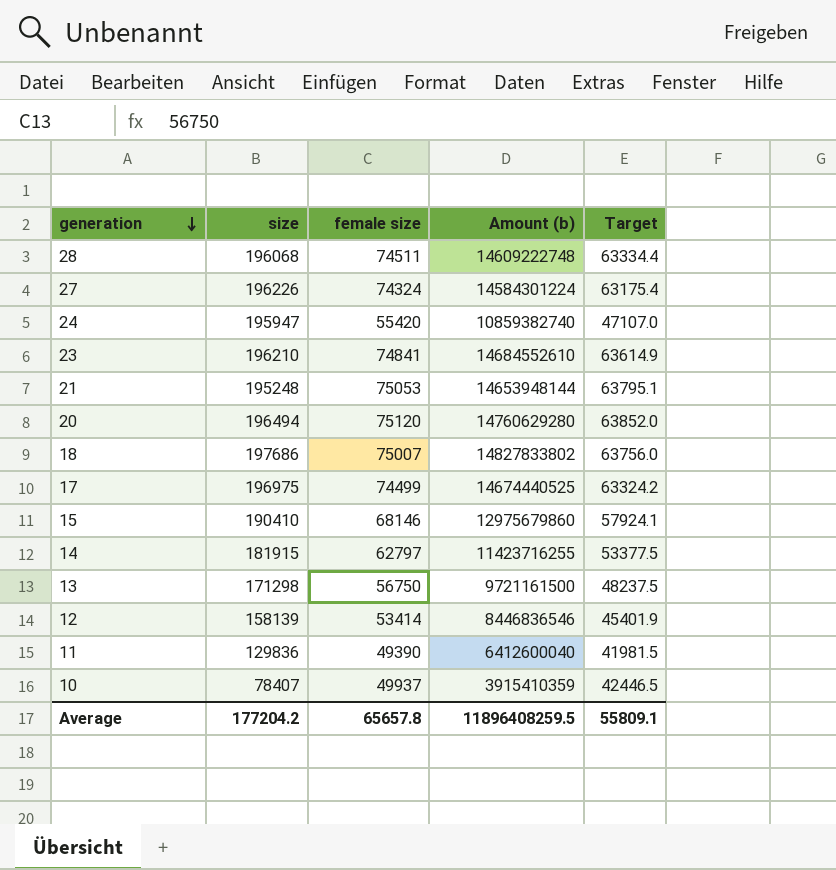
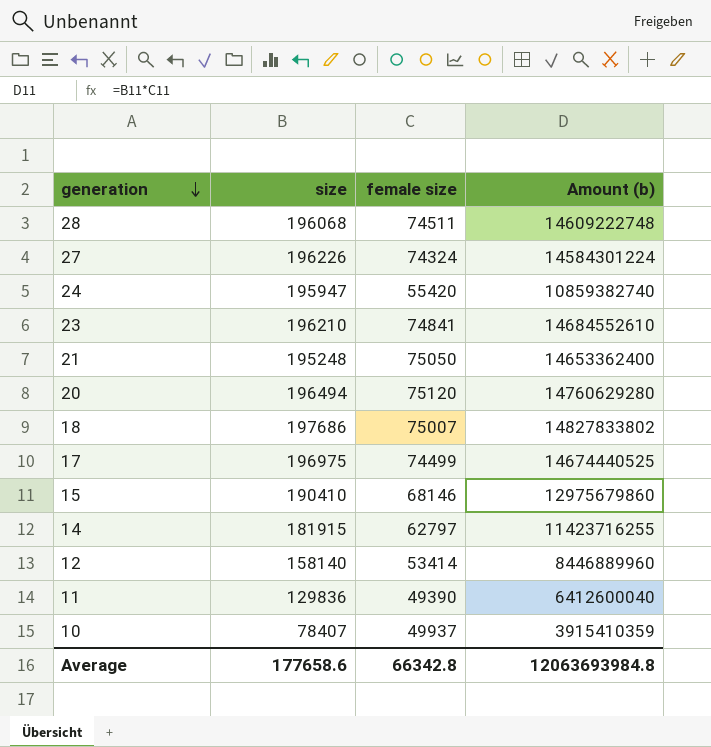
column Target | formula: [female size] * 0.85 -> none
row 13: 171298 | 56750 | 9721161500 | 48237.5 -> none
21 | female size: 75053 -> 75050
21 | Amount (b): 14653948144 -> 14653362400
12 | size: 158139 -> 158140
12 | Amount (b): 8446836546 -> 8446889960
Average | size: 177204.2 -> 177658.6
Average | female size: 65657.8 -> 66342.8
Average | Amount (b): 11896408259.5 -> 12063693984.8

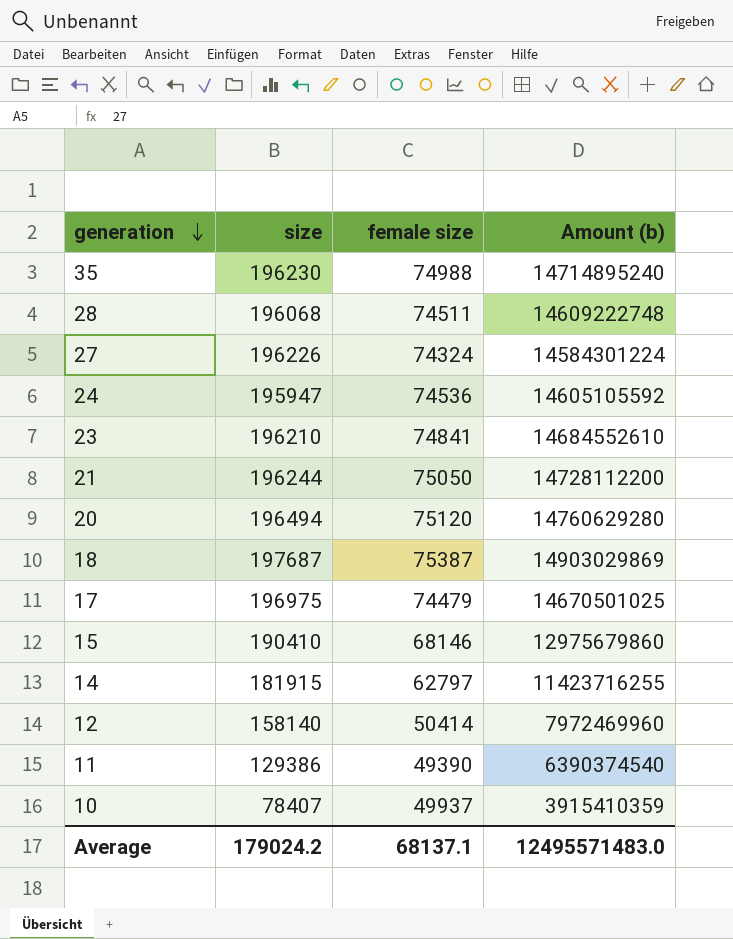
row 35: none -> 196230 | 74988 | 14714895240
24 | female size: 55420 -> 74536
24 | Amount (b): 10859382740 -> 14605105592
21 | size: 195248 -> 196244
21 | Amount (b): 14653362400 -> 14728112200
18 | size: 197686 -> 197687
18 | female size: 75007 -> 75387
18 | Amount (b): 14827833802 -> 14903029869
17 | female size: 74499 -> 74479
17 | Amount (b): 14674440525 -> 14670501025
12 | female size: 53414 -> 50414
12 | Amount (b): 8446889960 -> 7972469960
11 | size: 129836 -> 129386
11 | Amount (b): 6412600040 -> 6390374540
Average | size: 177658.6 -> 179024.2
Average | female size: 66342.8 -> 68137.1
Average | Amount (b): 12063693984.8 -> 12495571483.0

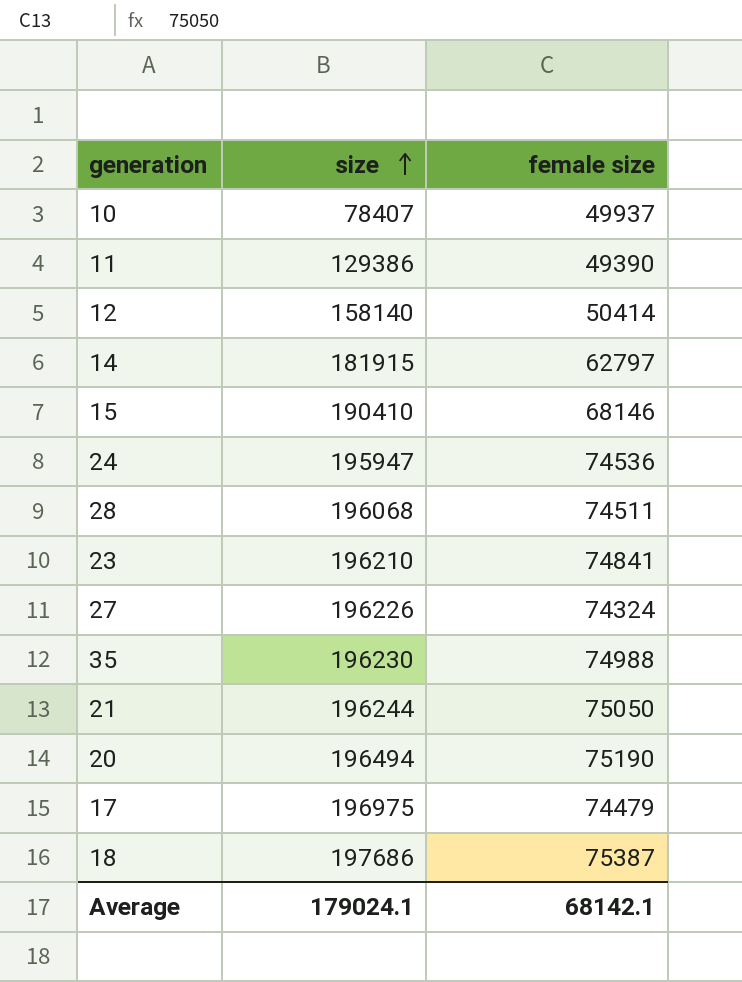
row order: generation descending -> size ascending
column Amount (b) | formula: [size] * [female size] -> none
20 | female size: 75120 -> 75190
18 | size: 197687 -> 197686
Average | size: 179024.2 -> 179024.1
Average | female size: 68137.1 -> 68142.1

